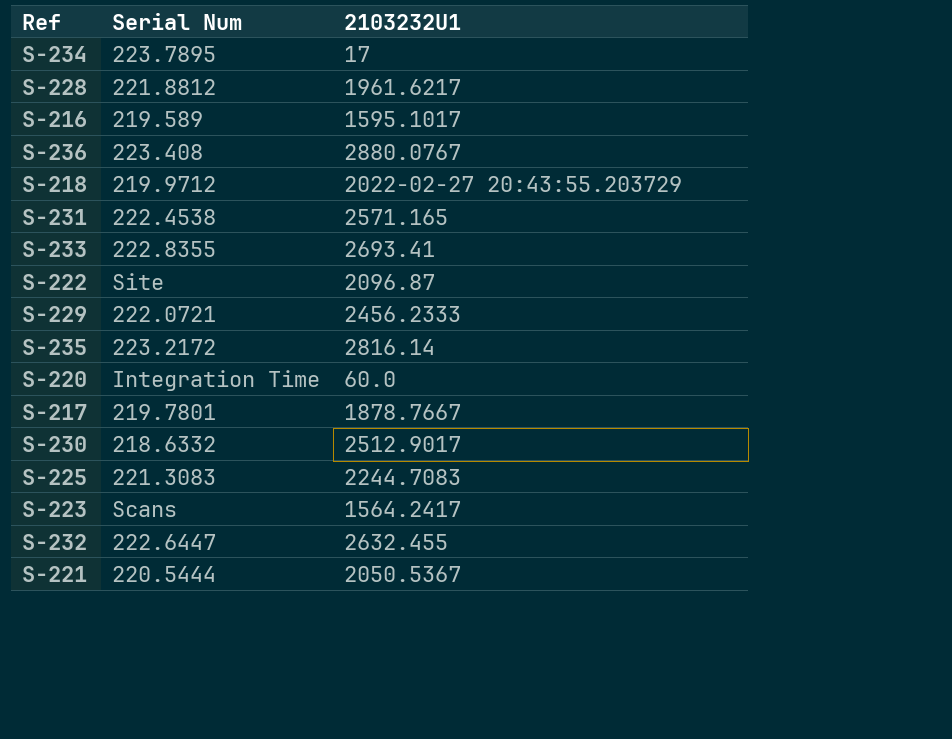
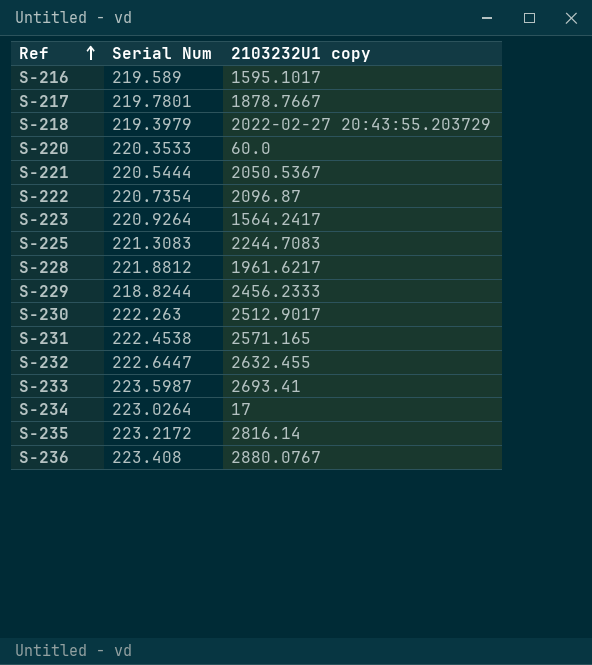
row order: none -> Ref ascending
column name: 2103232U1 -> 2103232U1 copy
S-218 | Serial Num: 219.9712 -> 219.3979
S-220 | Serial Num: Integration Time -> 220.3533
S-222 | Serial Num: Site -> 220.7354
S-223 | Serial Num: Scans -> 220.9264
S-229 | Serial Num: 222.0721 -> 218.8244
S-230 | Serial Num: 218.6332 -> 222.263
S-233 | Serial Num: 222.8355 -> 223.5987
S-234 | Serial Num: 223.7895 -> 223.0264

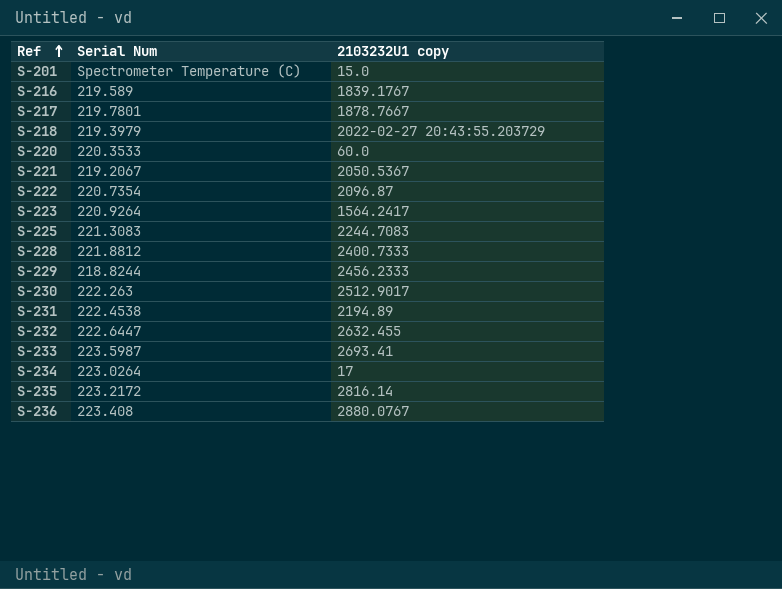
row S-201: none -> Spectrometer Temperature (C) | 15.0
S-216 | 2103232U1 copy: 1595.1017 -> 1839.1767
S-221 | Serial Num: 220.5444 -> 219.2067
S-228 | 2103232U1 copy: 1961.6217 -> 2400.7333
S-231 | 2103232U1 copy: 2571.165 -> 2194.89

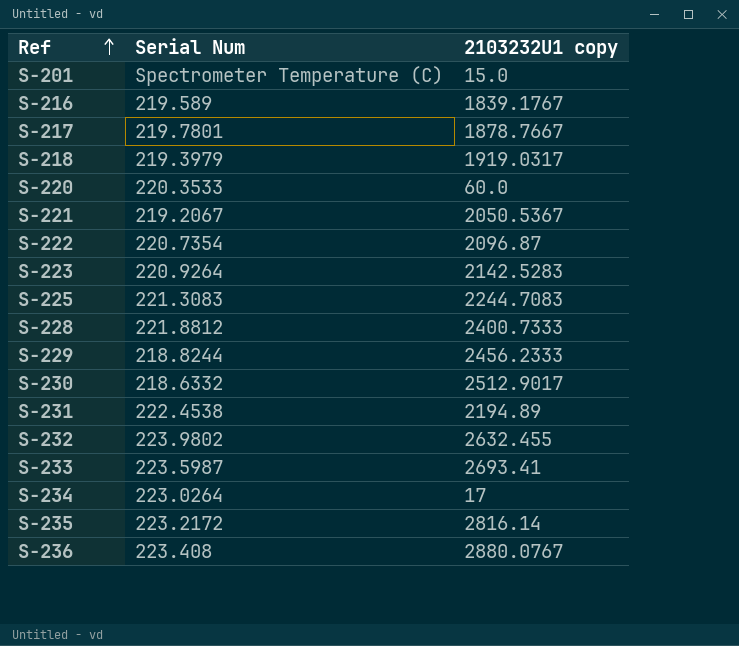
S-218 | 2103232U1 copy: 2022-02-27 20:43:55.203729 -> 1919.0317
S-223 | 2103232U1 copy: 1564.2417 -> 2142.5283
S-230 | Serial Num: 222.263 -> 218.6332
S-232 | Serial Num: 222.6447 -> 223.9802

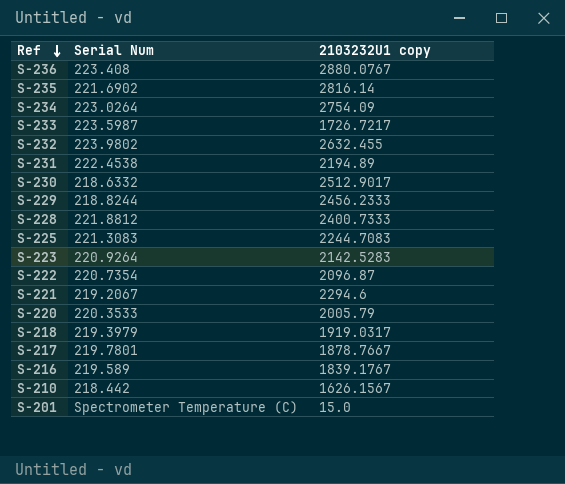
row order: Ref ascending -> Ref descending
S-235 | Serial Num: 223.2172 -> 221.6902
S-234 | 2103232U1 copy: 17 -> 2754.09
S-233 | 2103232U1 copy: 2693.41 -> 1726.7217
S-221 | 2103232U1 copy: 2050.5367 -> 2294.6
S-220 | 2103232U1 copy: 60.0 -> 2005.79
row S-210: none -> 218.442 | 1626.1567

